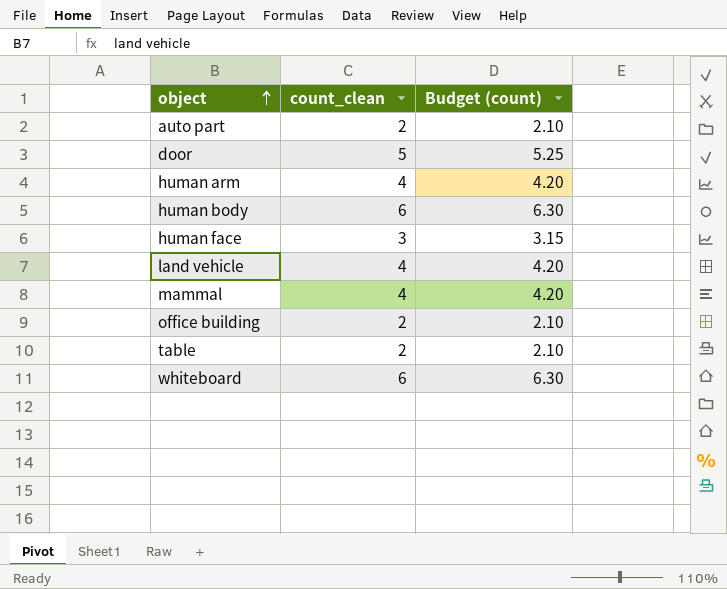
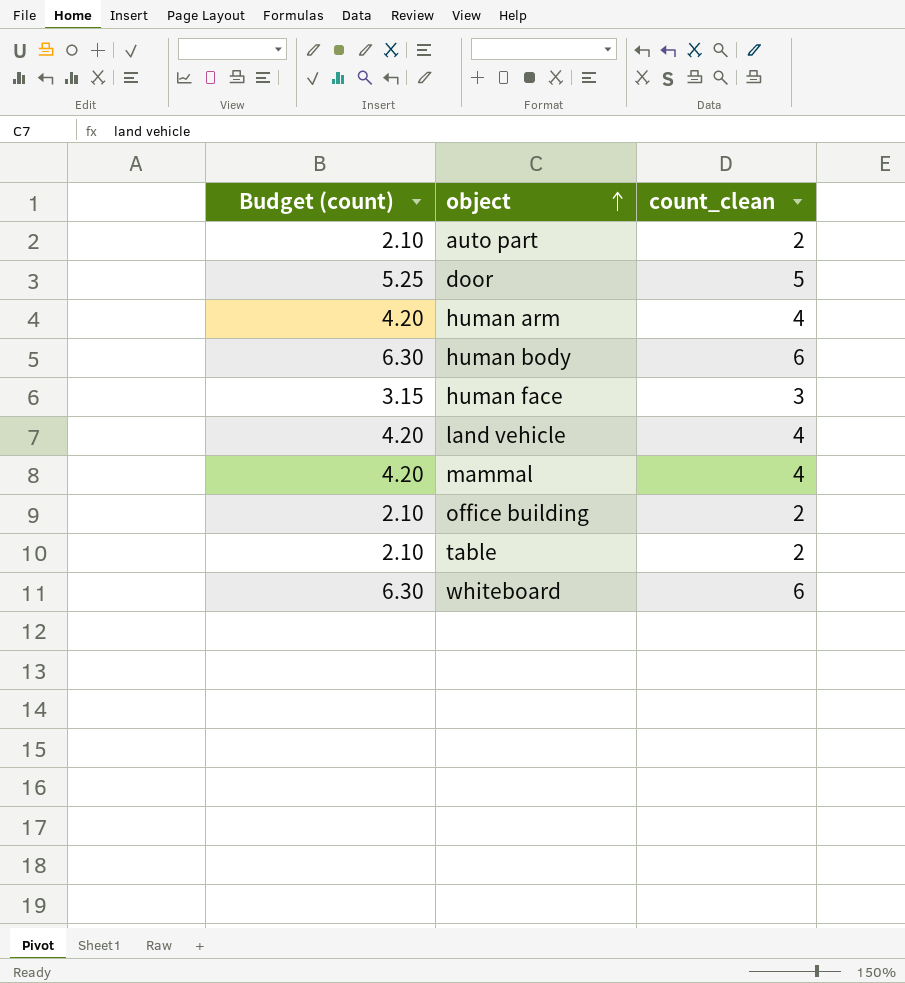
column Budget (count) | position: 3 -> 1

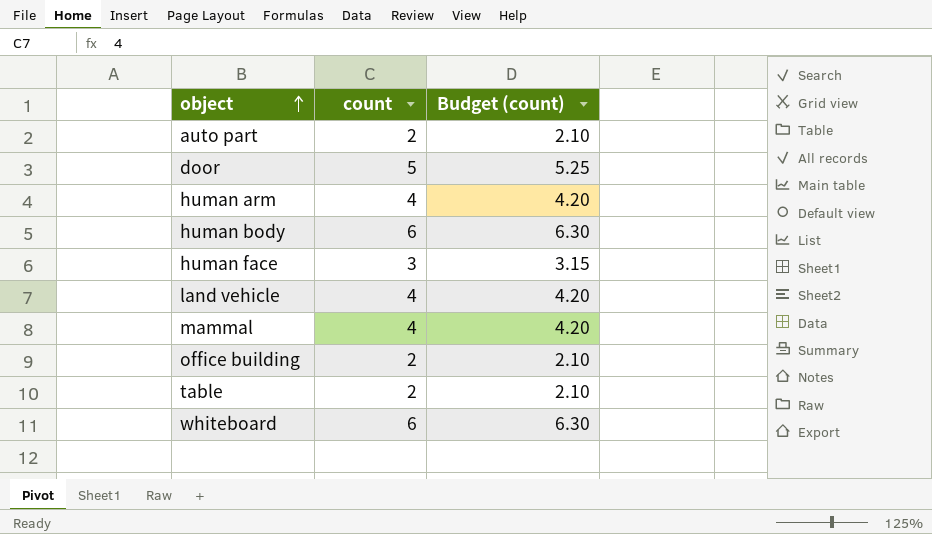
column name: count_clean -> count
column Budget (count) | position: 1 -> 3

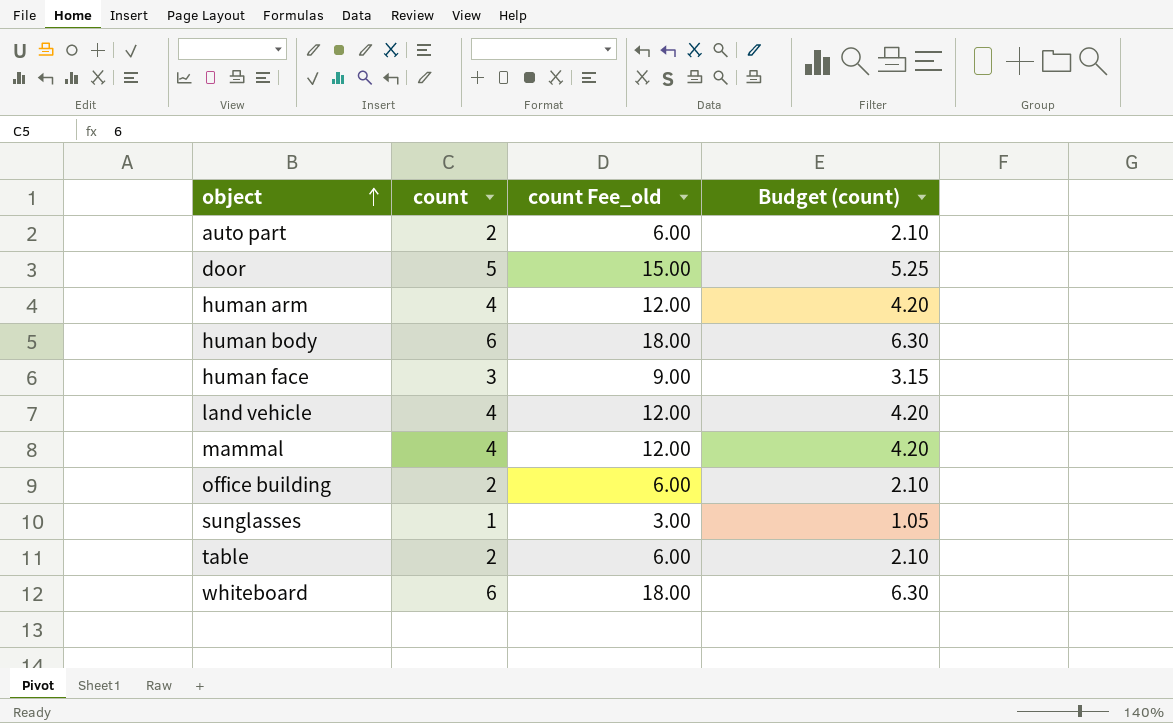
column count Fee_old | formula: none -> [count] * 3
row sunglasses: none -> 1 | 3.00 | 1.05

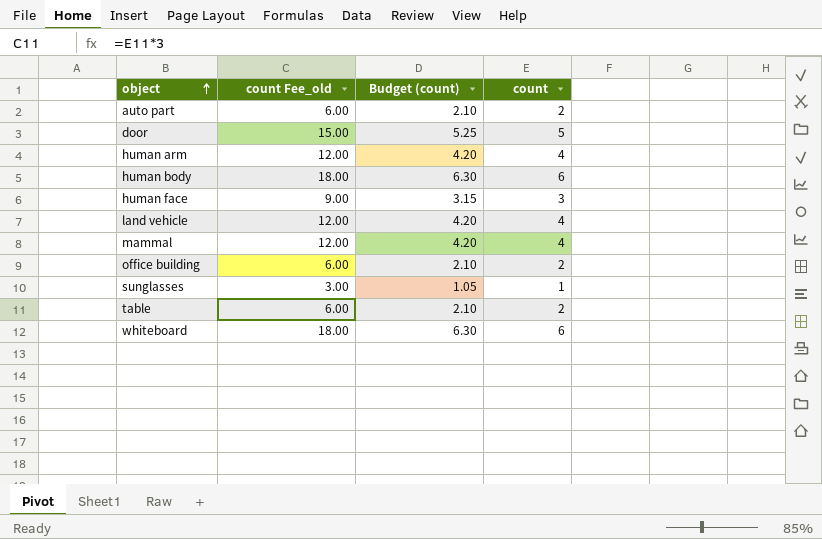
column count | position: 2 -> 4

